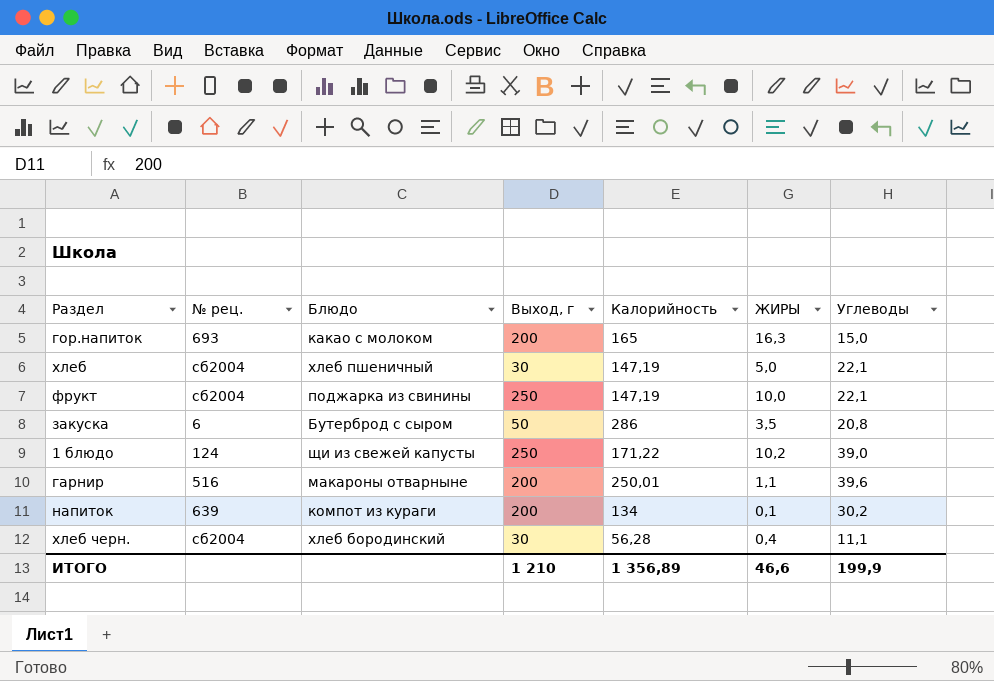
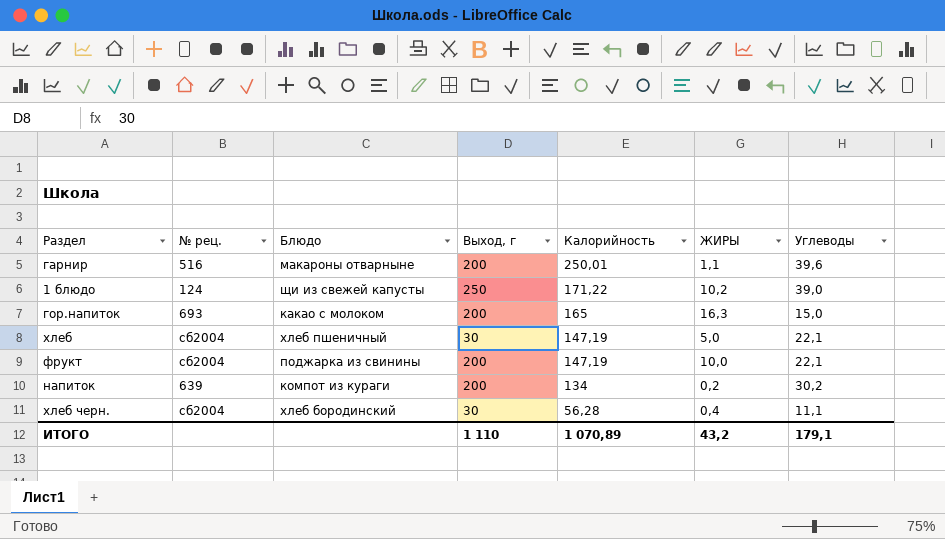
row order: none -> Калорийность descending
row закуска: 6 | Бутерброд с сыром | 50 | 286 | 3,5 | 20,8 -> none
фрукт | Выход, г: 250 -> 200
напиток | ЖИРЫ: 0,1 -> 0,2
ИТОГО | Выход, г: 1 210 -> 1 110
ИТОГО | Калорийность: 1 356,89 -> 1 070,89
ИТОГО | ЖИРЫ: 46,6 -> 43,2
ИТОГО | Углеводы: 199,9 -> 179,1

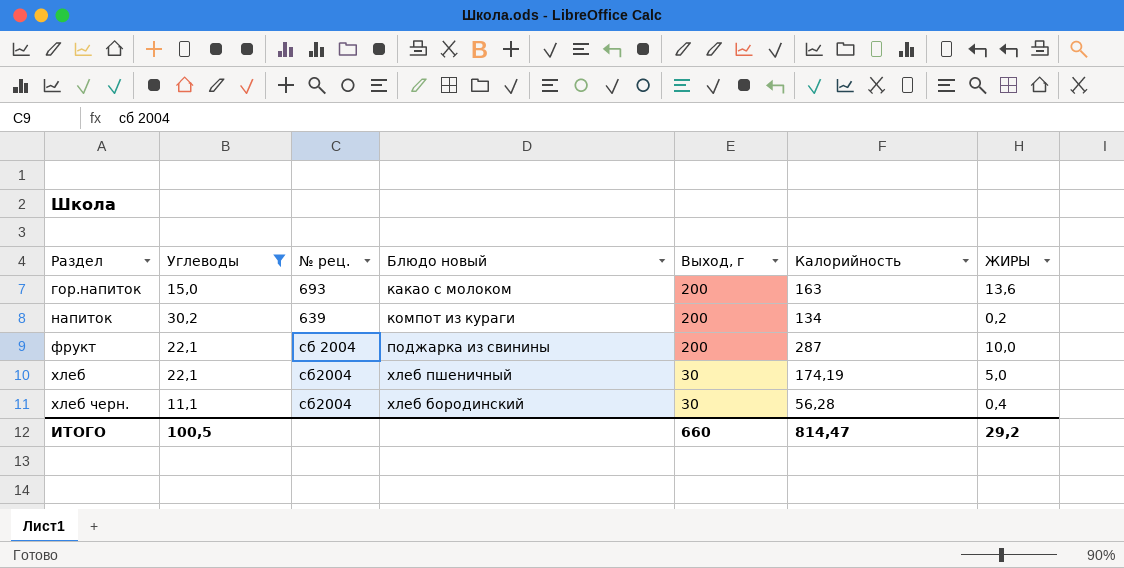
filter: none -> Углеводы <= 30,2
row order: Калорийность descending -> Раздел ascending
column Углеводы | position: 7 -> 2
column name: Блюдо -> Блюдо новый
гор.напиток | Калорийность: 165 -> 163
гор.напиток | ЖИРЫ: 16,3 -> 13,6
фрукт | № рец.: сб2004 -> сб 2004
фрукт | Калорийность: 147,19 -> 287
хлеб | Калорийность: 147,19 -> 174,19
ИТОГО | Углеводы: 179,1 -> 100,5
ИТОГО | Выход, г: 1 110 -> 660
ИТОГО | Калорийность: 1 070,89 -> 814,47
ИТОГО | ЖИРЫ: 43,2 -> 29,2

